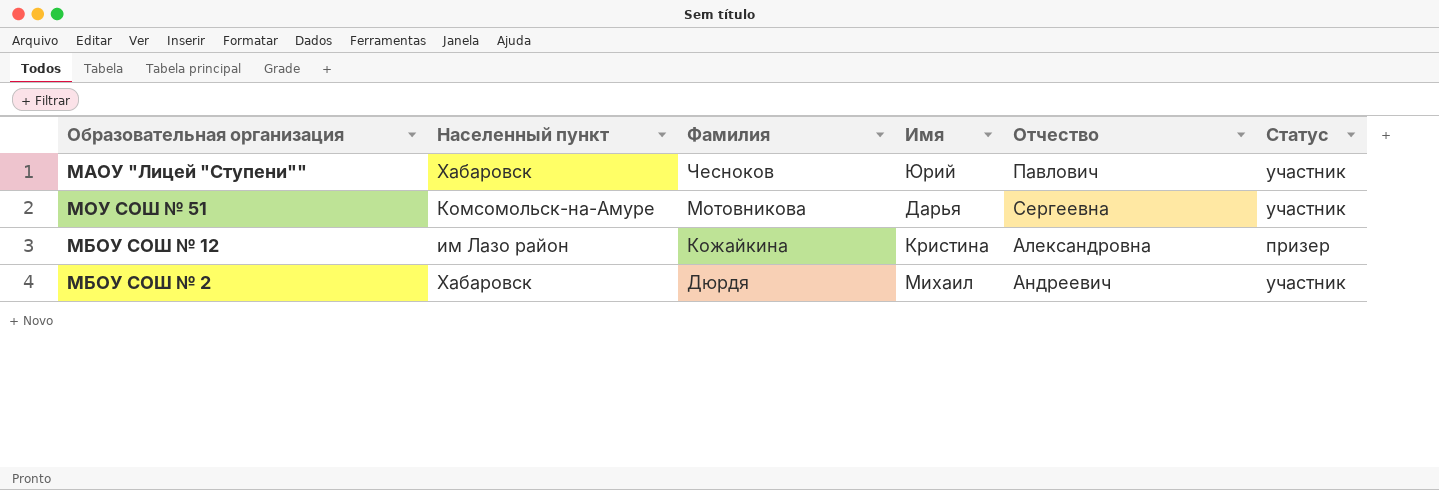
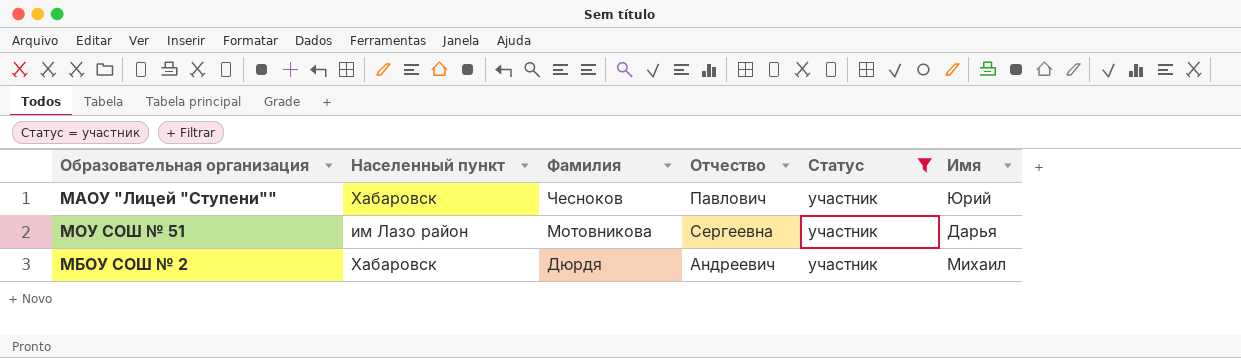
filter: none -> Статус = участник
column Имя | position: 4 -> 6
МОУ СОШ № 51 | Населенный пункт: Комсомольск-на-Амуре -> им Лазо район

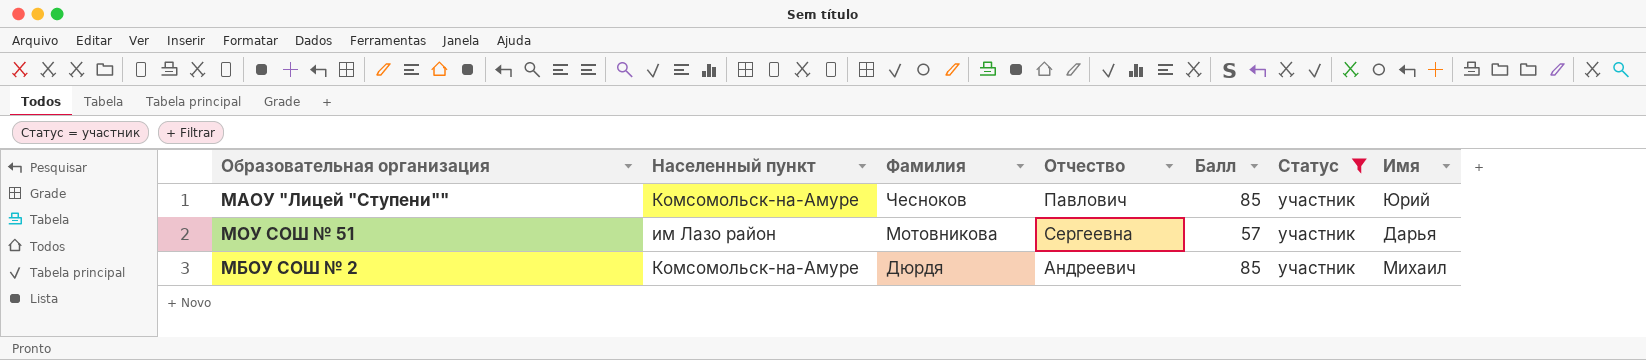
column Балл | position: none -> 5
МАОУ "Лицей "Ступени"" | Населенный пункт: Хабаровск -> Комсомольск-на-Амуре
МБОУ СОШ № 2 | Населенный пункт: Хабаровск -> Комсомольск-на-Амуре

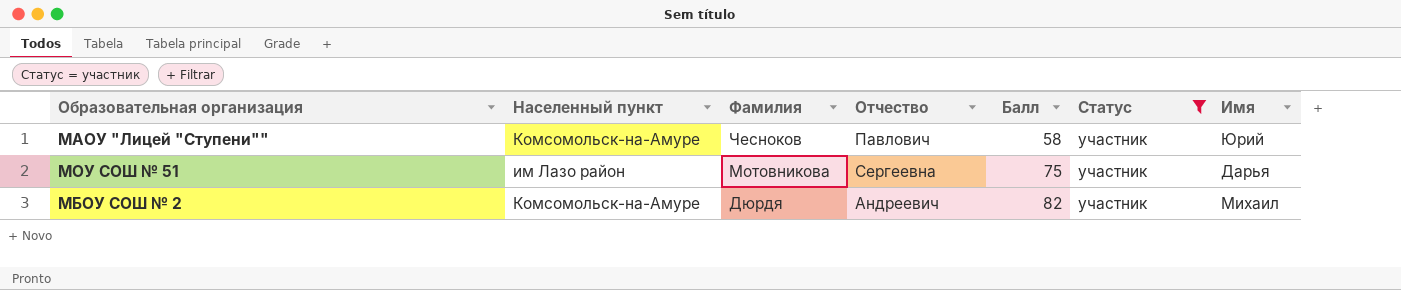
МАОУ "Лицей "Ступени"" | Балл: 85 -> 58
МОУ СОШ № 51 | Балл: 57 -> 75
МБОУ СОШ № 2 | Балл: 85 -> 82

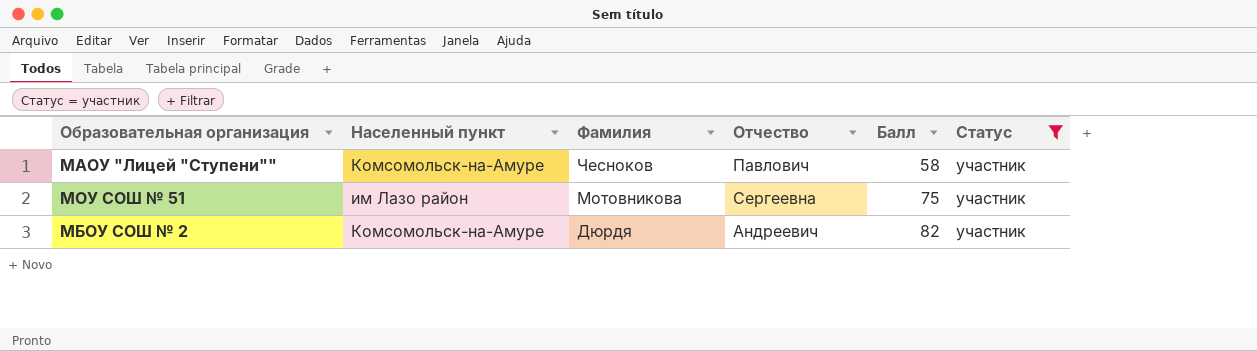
column Имя | position: 7 -> none

